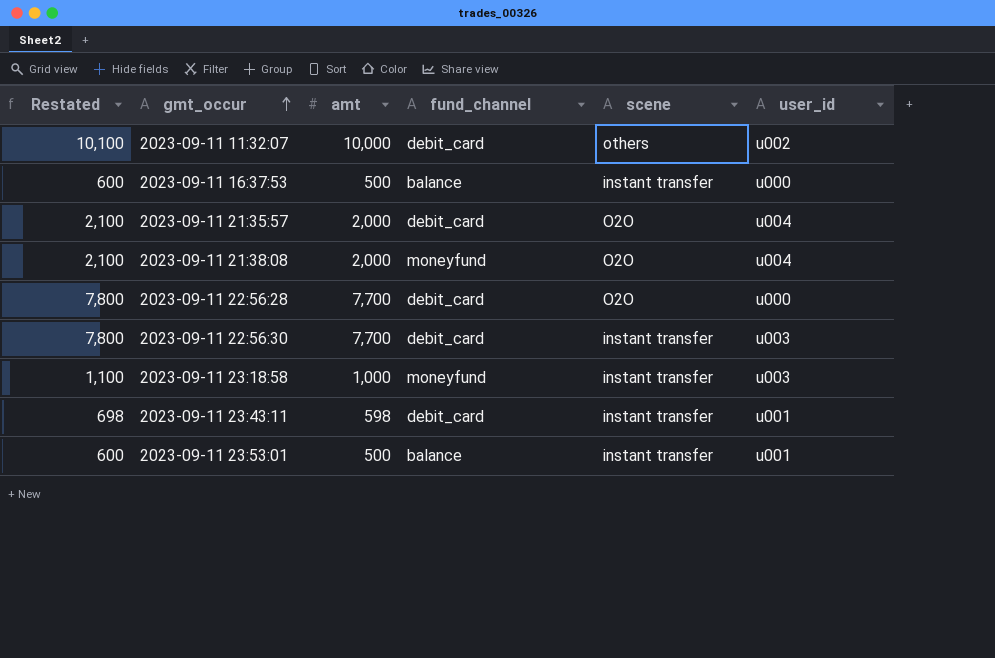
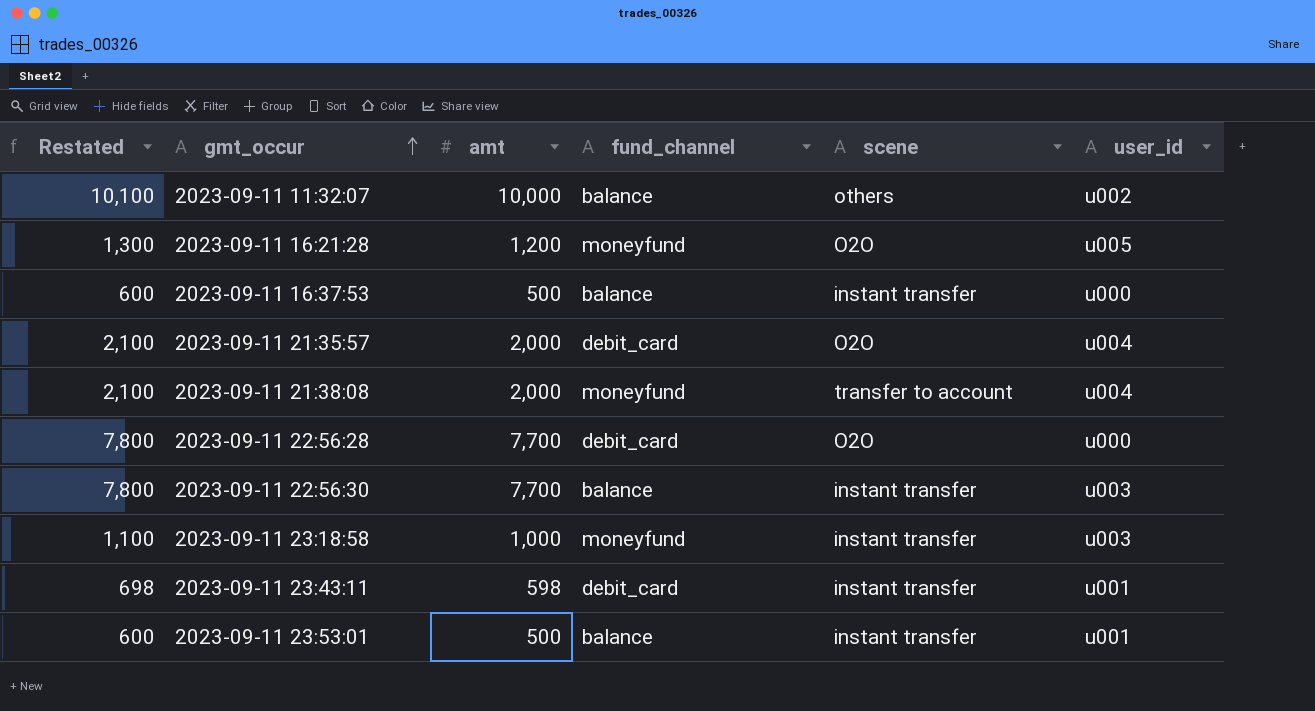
2023-09-11 11:32:07 | fund_channel: debit_card -> balance
row 2023-09-11 16:21:28: none -> 1,300 | 1,200 | moneyfund | O2O | u005
2023-09-11 21:38:08 | scene: O2O -> transfer to account
2023-09-11 22:56:30 | fund_channel: debit_card -> balance

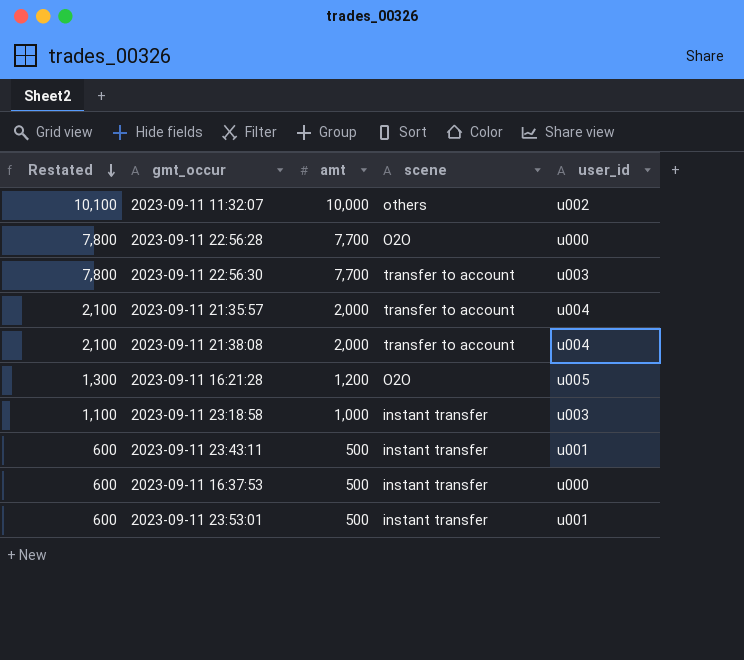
row order: gmt_occur ascending -> Restated descending
column fund_channel | position: 4 -> none
2023-09-11 22:56:30 | scene: instant transfer -> transfer to account
2023-09-11 21:35:57 | scene: O2O -> transfer to account
2023-09-11 23:43:11 | Restated: 698 -> 600
2023-09-11 23:43:11 | amt: 598 -> 500

